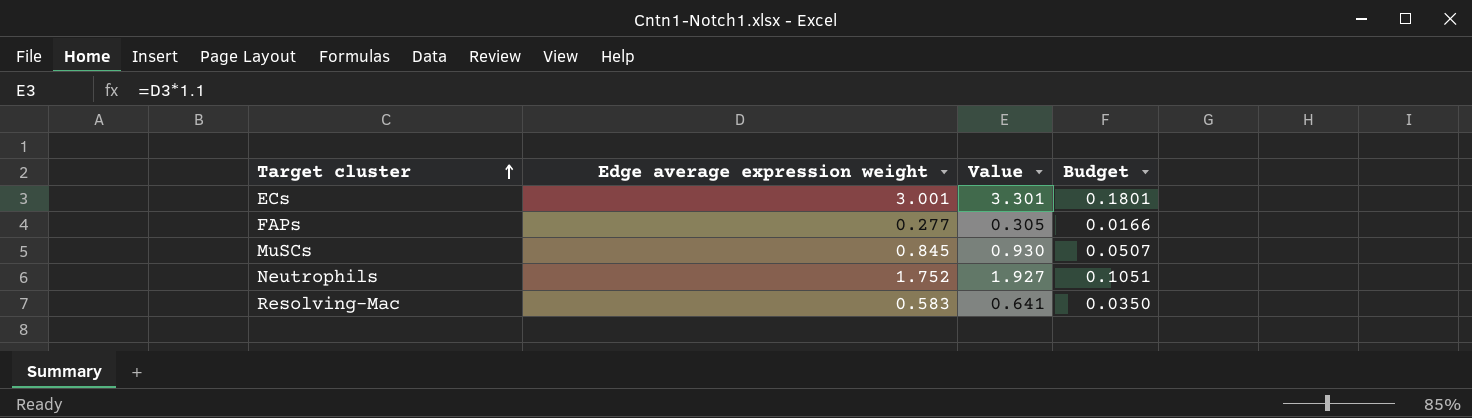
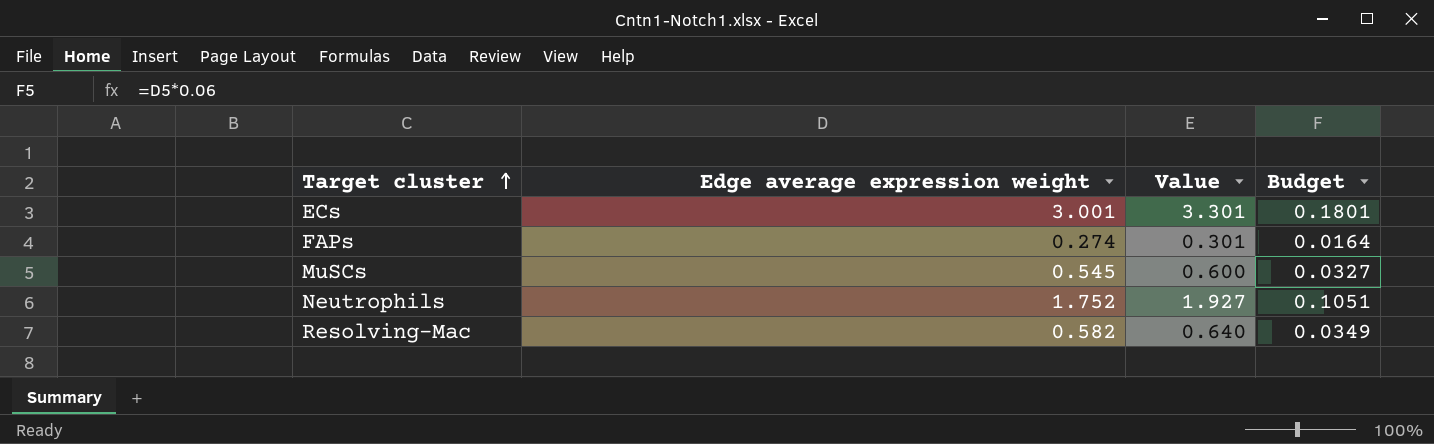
FAPs | Edge average expression weight: 0.277 -> 0.274
FAPs | Value: 0.305 -> 0.301
FAPs | Budget: 0.0166 -> 0.0164
MuSCs | Edge average expression weight: 0.845 -> 0.545
MuSCs | Value: 0.930 -> 0.600
MuSCs | Budget: 0.0507 -> 0.0327
Resolving-Mac | Edge average expression weight: 0.583 -> 0.582
Resolving-Mac | Value: 0.641 -> 0.640
Resolving-Mac | Budget: 0.0350 -> 0.0349

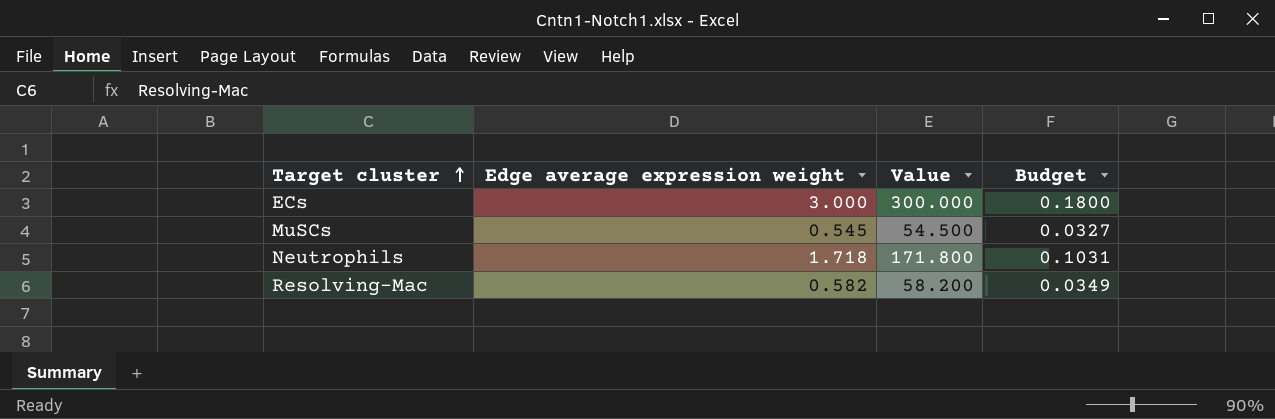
column Value | formula: [Edge average expression weight] * 1.1 -> [Edge average expression weight] * 100
row FAPs: 0.274 | 0.301 | 0.0164 -> none
ECs | Edge average expression weight: 3.001 -> 3.000
ECs | Budget: 0.1801 -> 0.1800
Neutrophils | Edge average expression weight: 1.752 -> 1.718
Neutrophils | Budget: 0.1051 -> 0.1031

